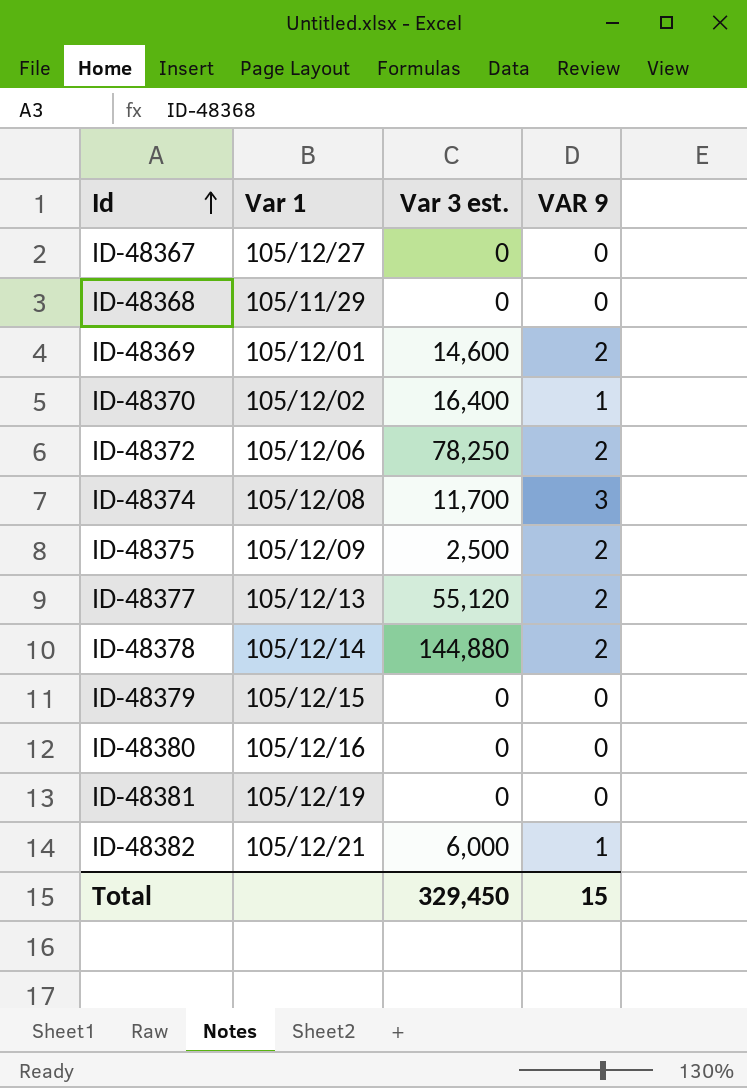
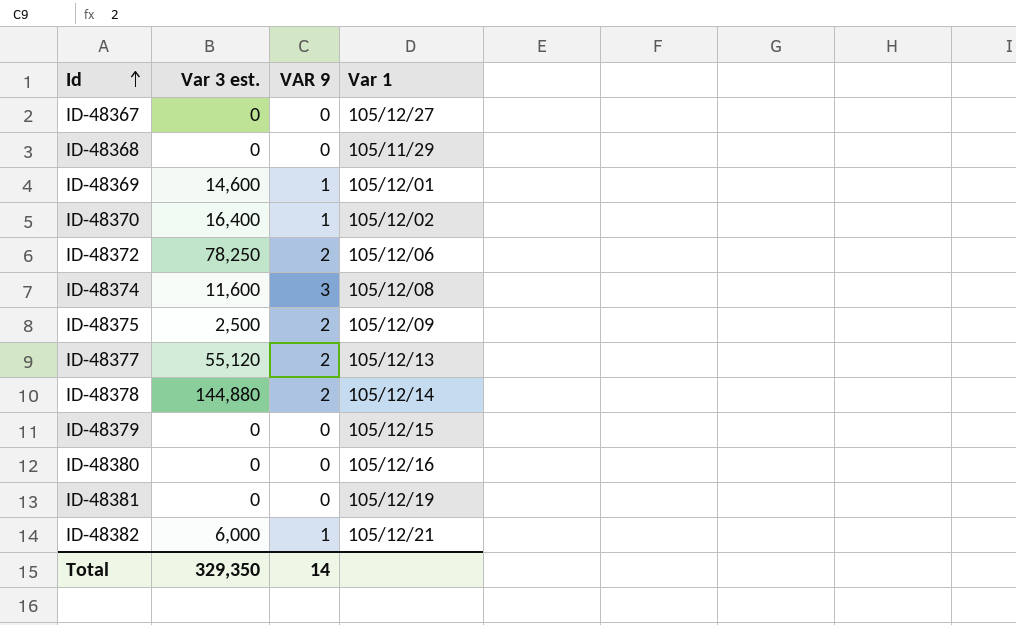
column Var 1 | position: 2 -> 4
ID-48369 | VAR 9: 2 -> 1
ID-48374 | Var 3 est.: 11,700 -> 11,600
Total | Var 3 est.: 329,450 -> 329,350
Total | VAR 9: 15 -> 14

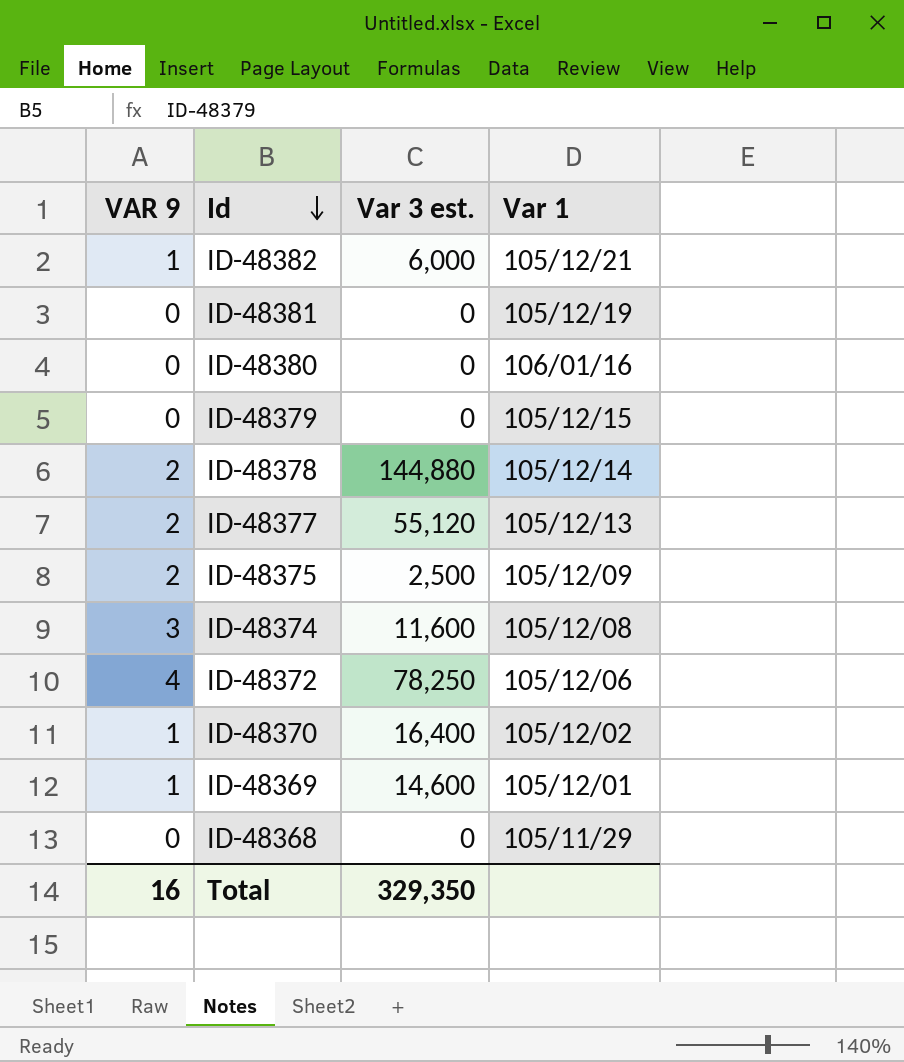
row order: Id ascending -> Id descending
column VAR 9 | position: 3 -> 1
row ID-48367: 0 | 0 | 105/12/27 -> none
ID-48380 | Var 1: 105/12/16 -> 106/01/16
ID-48372 | VAR 9: 2 -> 4
Total | VAR 9: 14 -> 16

